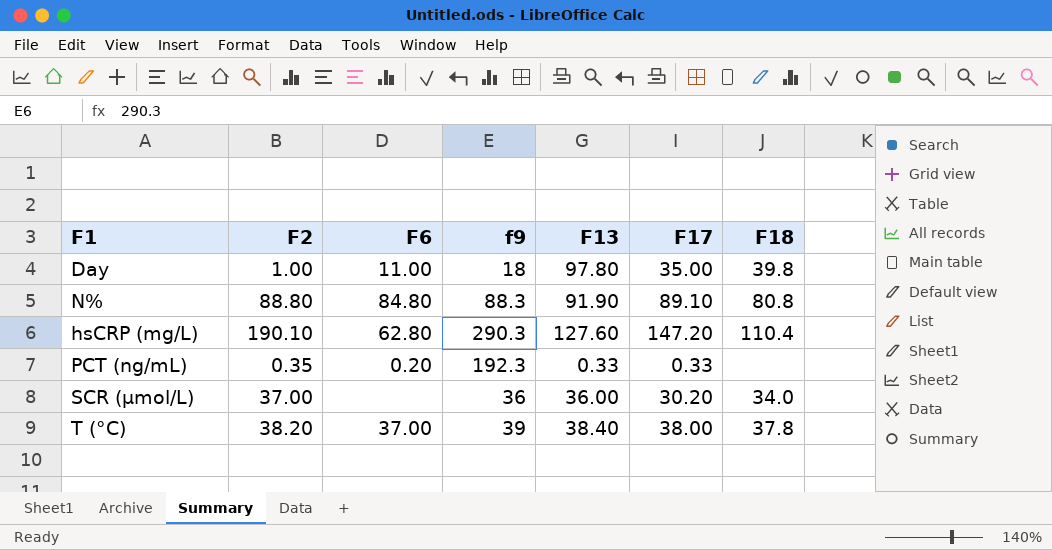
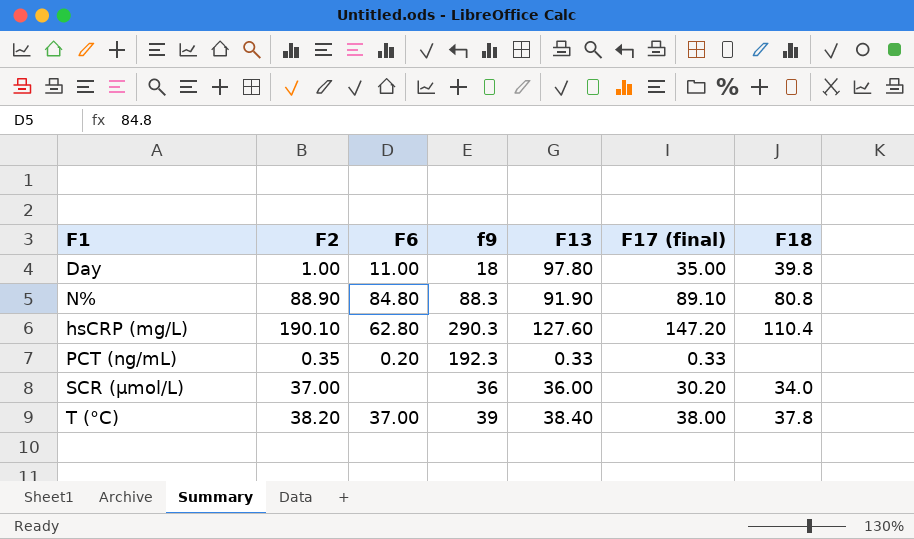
column name: F17 -> F17 (final)
N% | F2: 88.80 -> 88.90

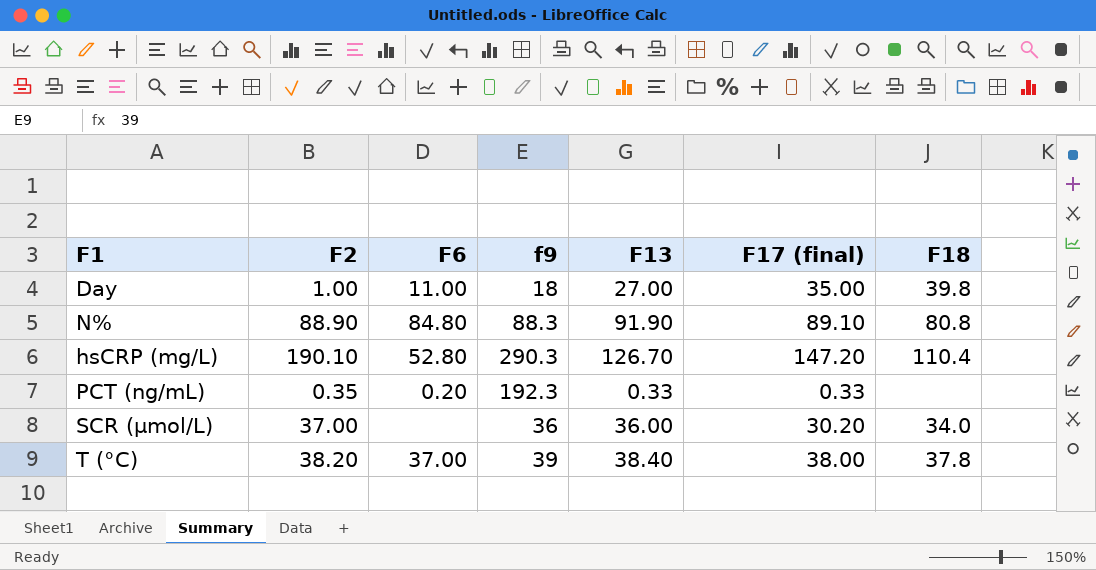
Day | F13: 97.80 -> 27.00
hsCRP (mg/L) | F6: 62.80 -> 52.80
hsCRP (mg/L) | F13: 127.60 -> 126.70

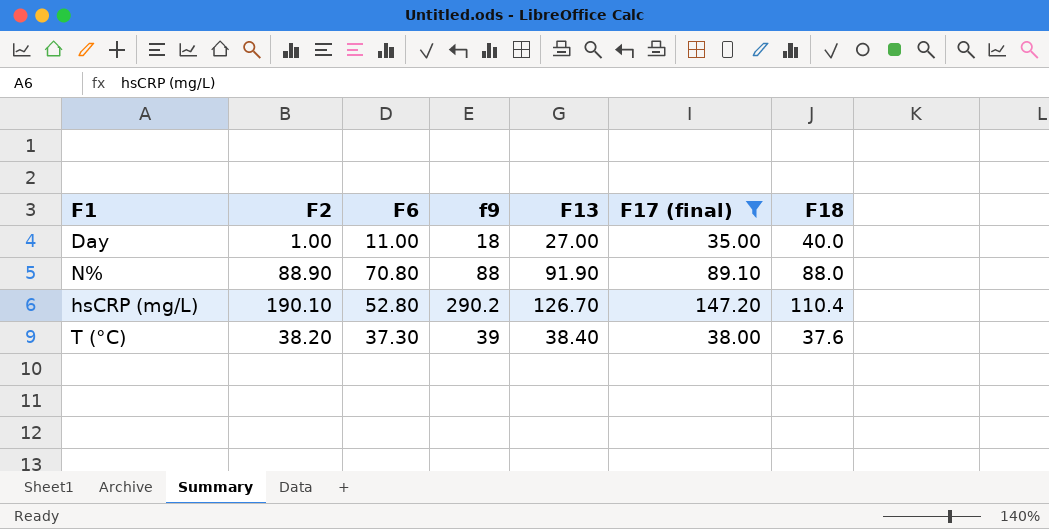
filter: none -> F17 (final) >= 35.00
Day | F18: 39.8 -> 40.0
N% | F6: 84.80 -> 70.80
N% | f9: 88.3 -> 88
N% | F18: 80.8 -> 88.0
hsCRP (mg/L) | f9: 290.3 -> 290.2
T (°C) | F6: 37.00 -> 37.30
T (°C) | F18: 37.8 -> 37.6

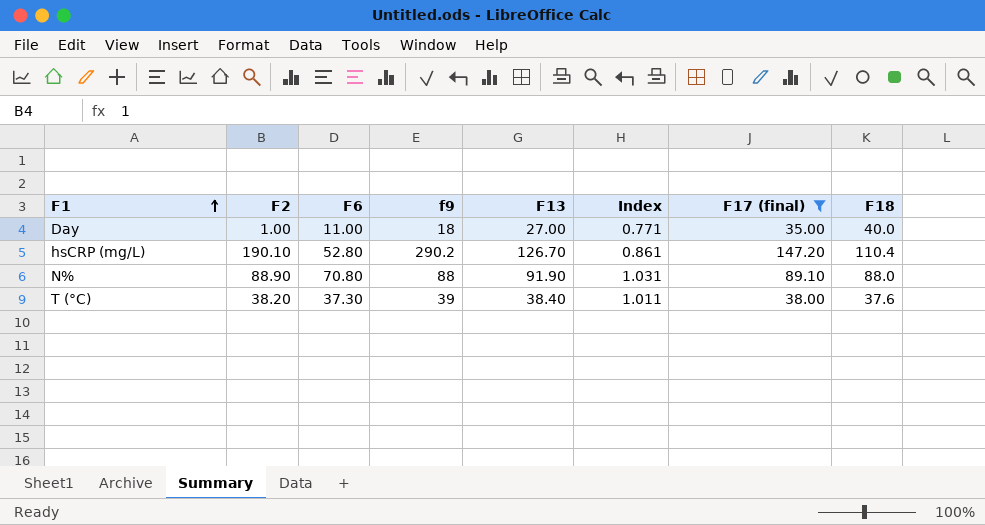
row order: none -> F1 ascending
column Index | formula: none -> [F13] / [F17 (final)]

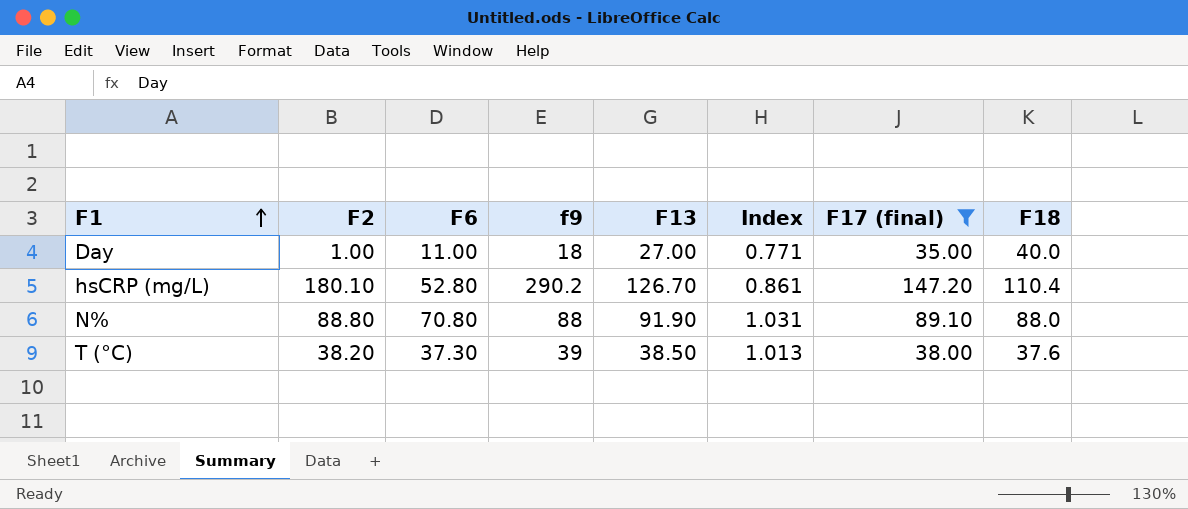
hsCRP (mg/L) | F2: 190.10 -> 180.10
N% | F2: 88.90 -> 88.80
T (°C) | F13: 38.40 -> 38.50
T (°C) | Index: 1.011 -> 1.013

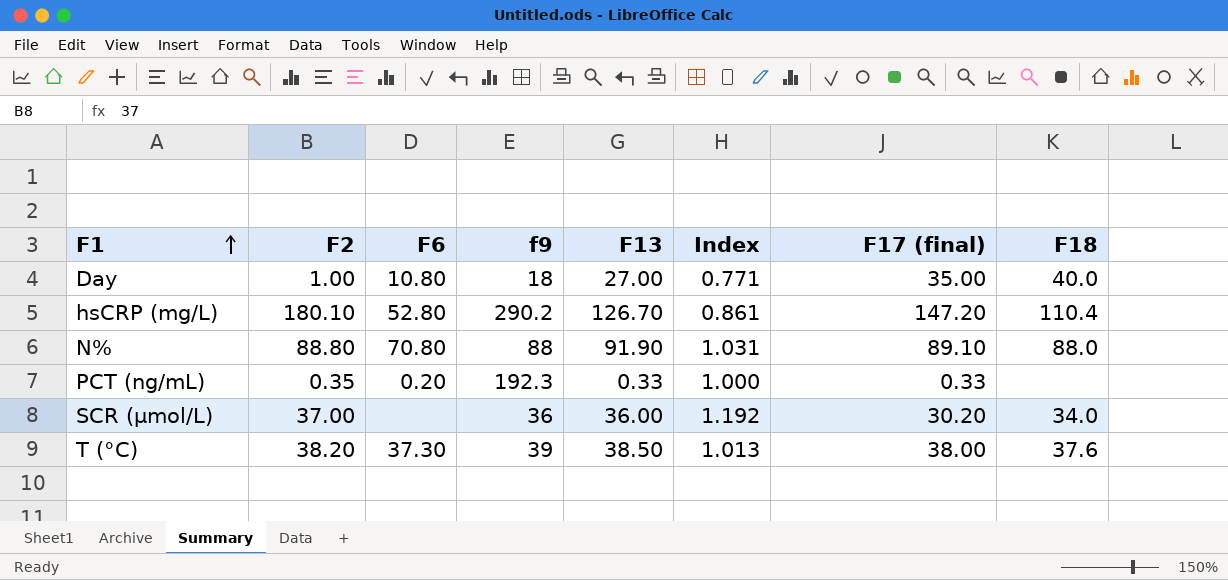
filter: F17 (final) >= 35.00 -> none
Day | F6: 11.00 -> 10.80

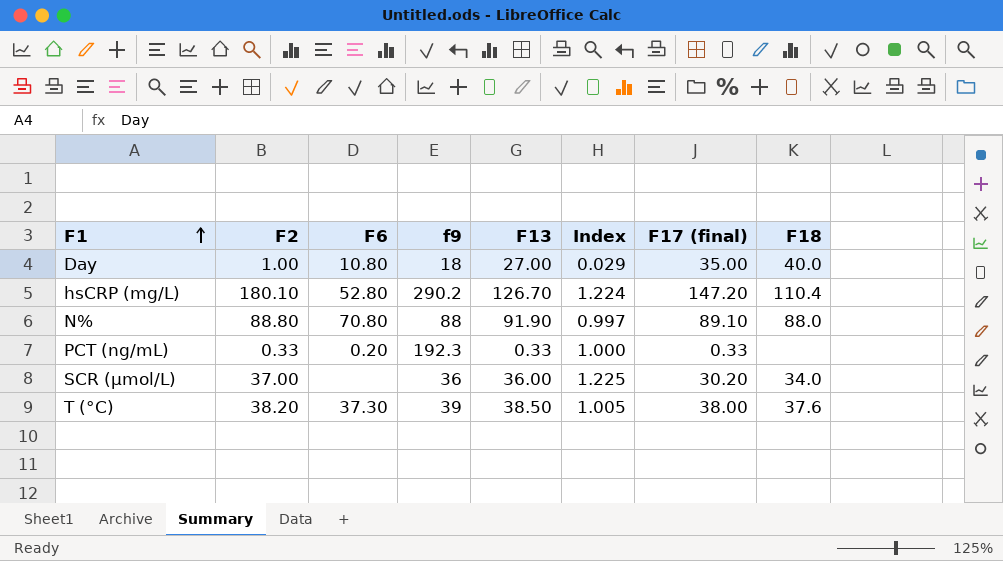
column Index | formula: [F13] / [F17 (final)] -> [F2] / [F17 (final)]
PCT (ng/mL) | F2: 0.35 -> 0.33

